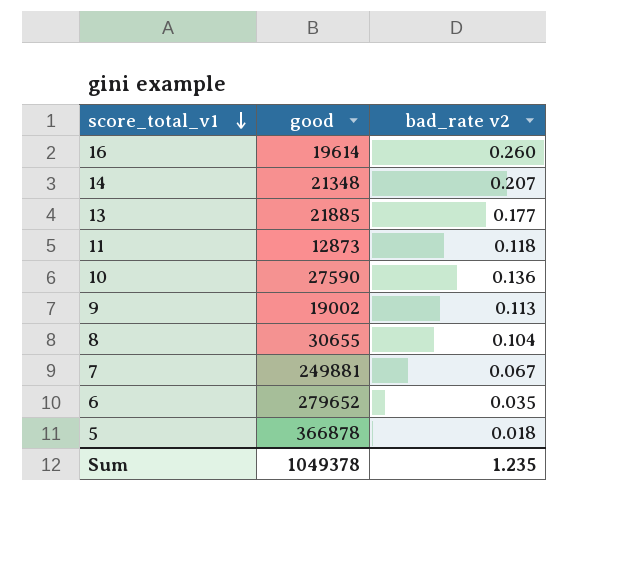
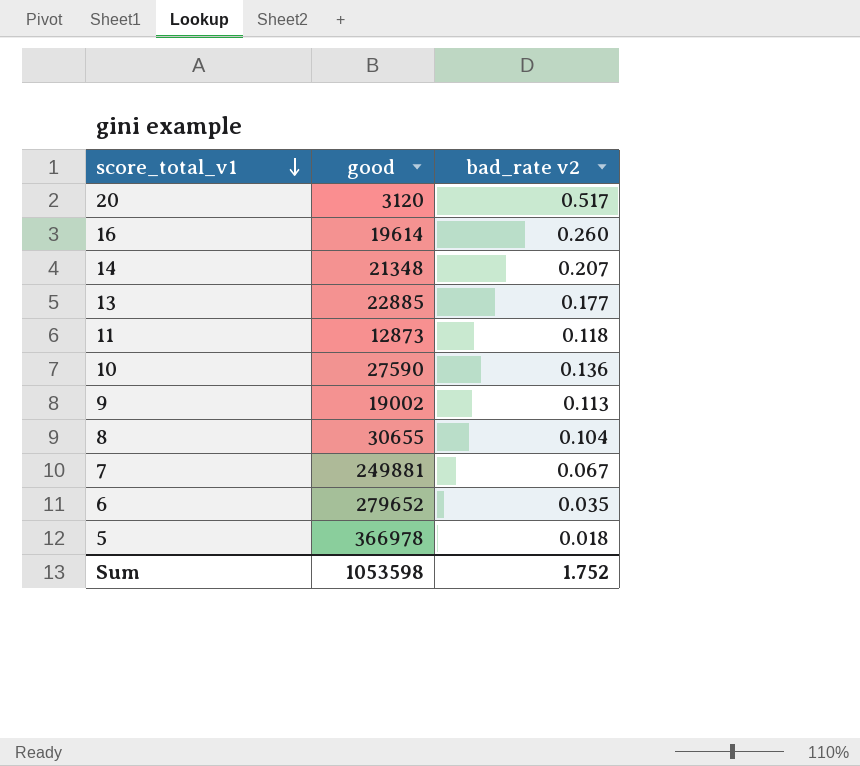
row 20: none -> 3120 | 0.517
13 | good: 21885 -> 22885
5 | good: 366878 -> 366978
Sum | good: 1049378 -> 1053598
Sum | bad_rate v2: 1.235 -> 1.752

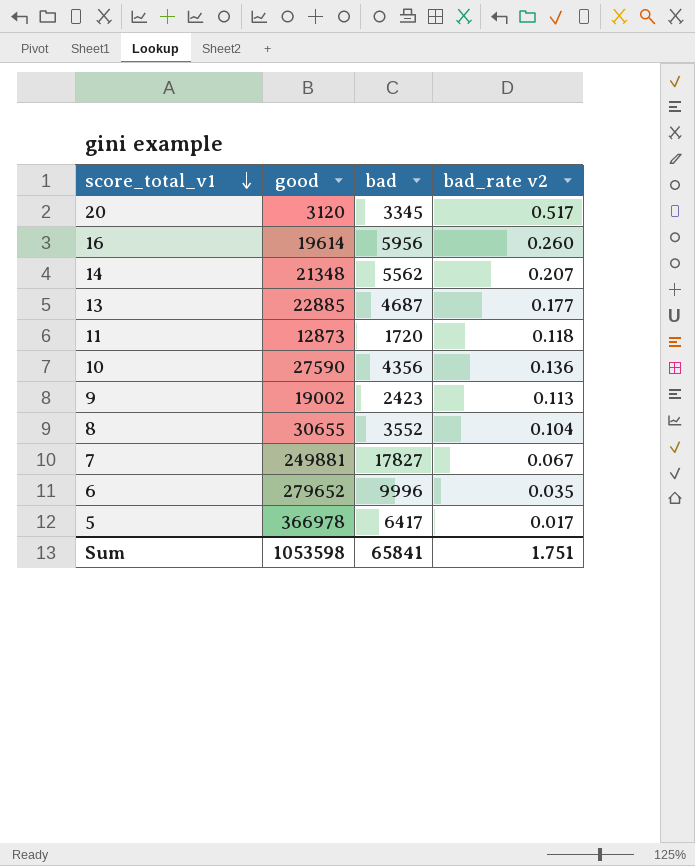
column bad | position: none -> 3
5 | bad_rate v2: 0.018 -> 0.017
Sum | bad_rate v2: 1.752 -> 1.751

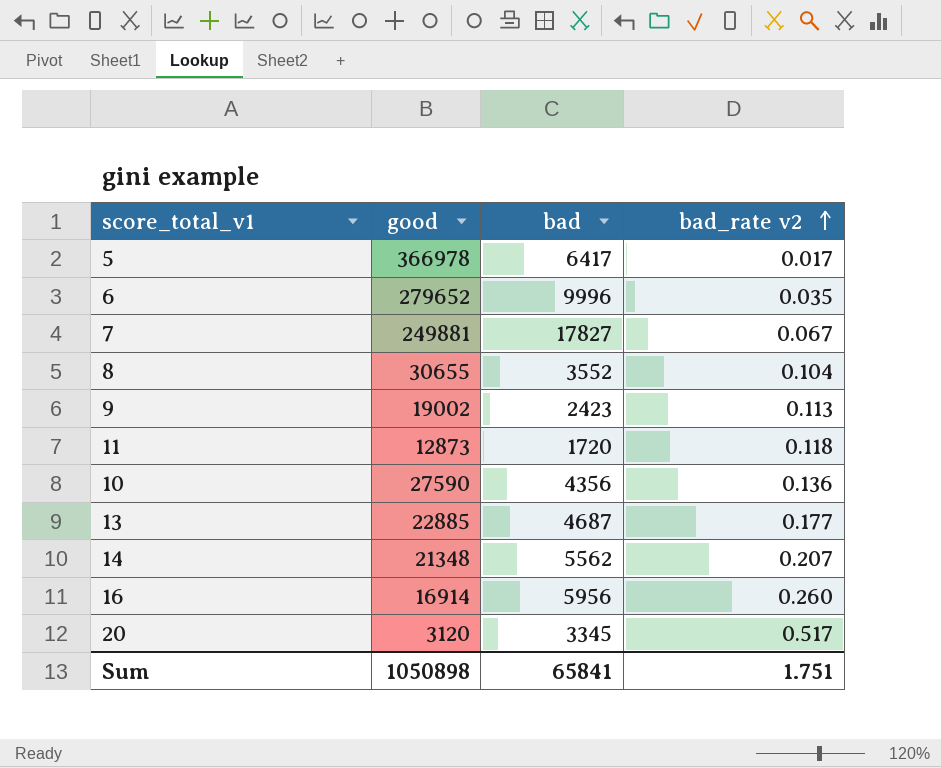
row order: score_total_v1 descending -> bad_rate v2 ascending
16 | good: 19614 -> 16914
Sum | good: 1053598 -> 1050898

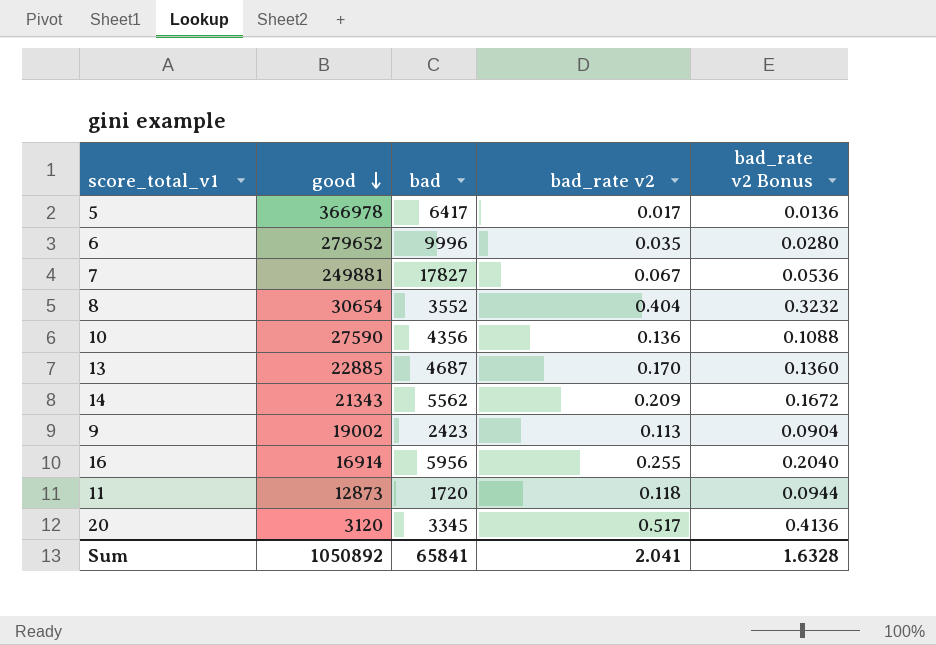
row order: bad_rate v2 ascending -> good descending
column bad_rate v2 Bonus | formula: none -> [bad_rate v2] * 0.8
8 | good: 30655 -> 30654
8 | bad_rate v2: 0.104 -> 0.404
13 | bad_rate v2: 0.177 -> 0.170
14 | good: 21348 -> 21343
14 | bad_rate v2: 0.207 -> 0.209
16 | bad_rate v2: 0.260 -> 0.255
Sum | good: 1050898 -> 1050892
Sum | bad_rate v2: 1.751 -> 2.041

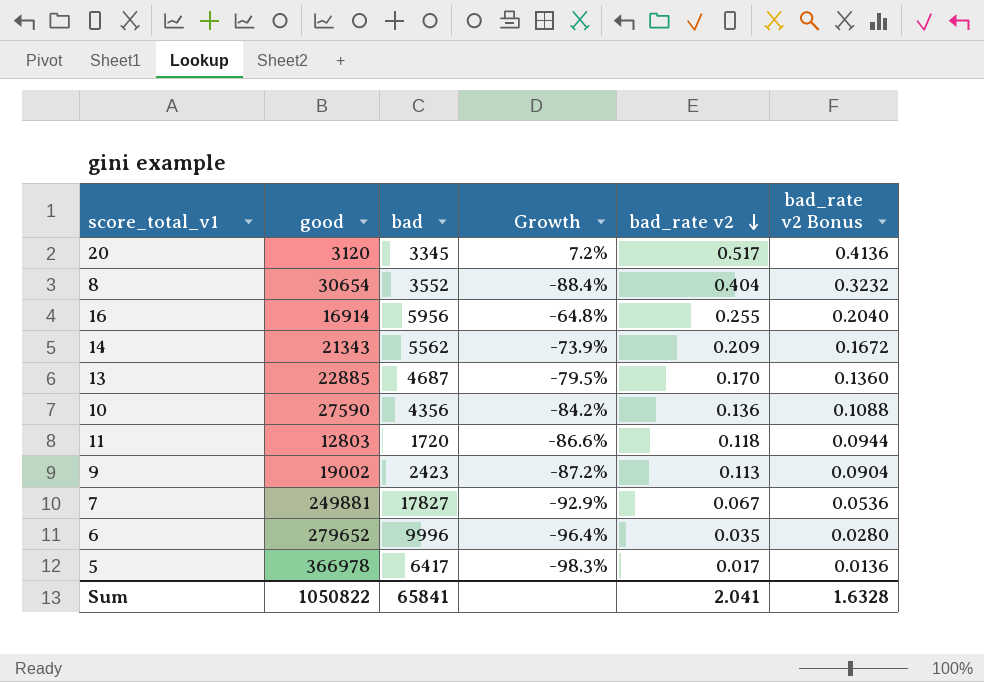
row order: good descending -> bad_rate v2 descending
column Growth | formula: none -> ([bad] - [good]) / [good]
11 | good: 12873 -> 12803
Sum | good: 1050892 -> 1050822

